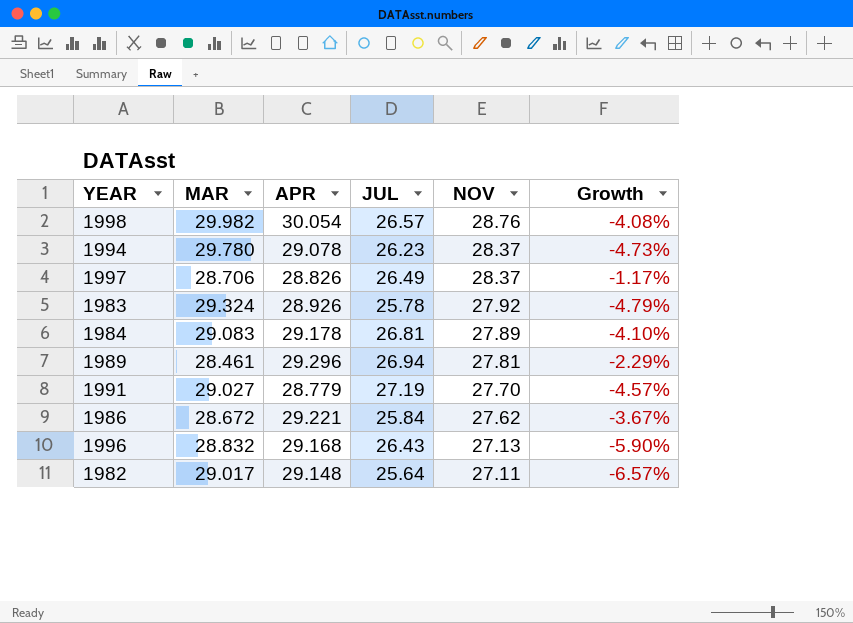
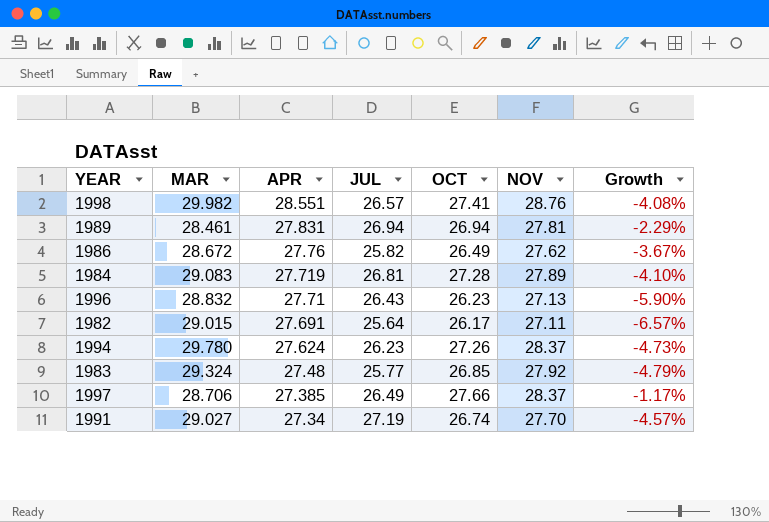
row order: NOV descending -> APR descending
column OCT | position: none -> 5
1998 | APR: 30.054 -> 28.551
1989 | APR: 29.296 -> 27.831
1986 | APR: 29.221 -> 27.76
1986 | JUL: 25.84 -> 25.82
1984 | APR: 29.178 -> 27.719
1996 | APR: 29.168 -> 27.71
1982 | MAR: 29.017 -> 29.015
1982 | APR: 29.148 -> 27.691
1994 | APR: 29.078 -> 27.624
1983 | APR: 28.926 -> 27.48
1983 | JUL: 25.78 -> 25.77
1997 | APR: 28.826 -> 27.385
1991 | APR: 28.779 -> 27.34

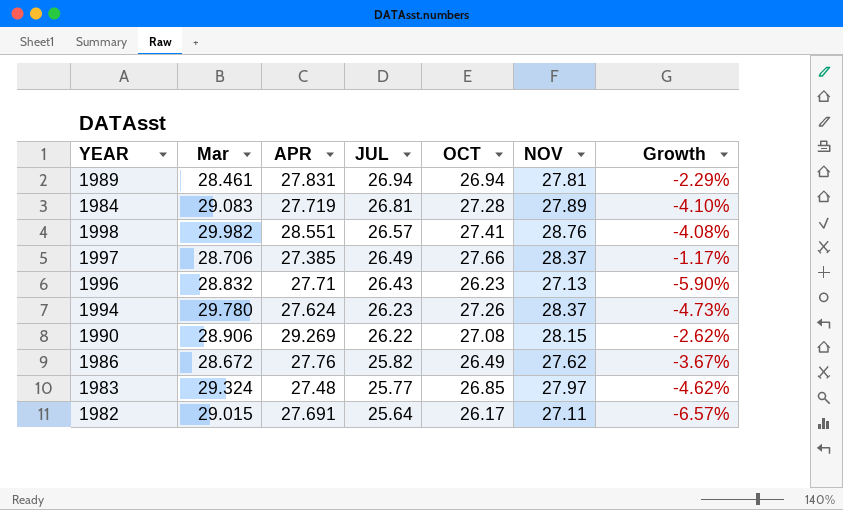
row order: APR descending -> JUL descending
column name: MAR -> Mar
row 1991: 29.027 | 27.34 | 27.19 | 26.74 | 27.70 | -4.57% -> none
row 1990: none -> 28.906 | 29.269 | 26.22 | 27.08 | 28.15 | -2.62%
1983 | NOV: 27.92 -> 27.97
1983 | Growth: -4.79% -> -4.62%

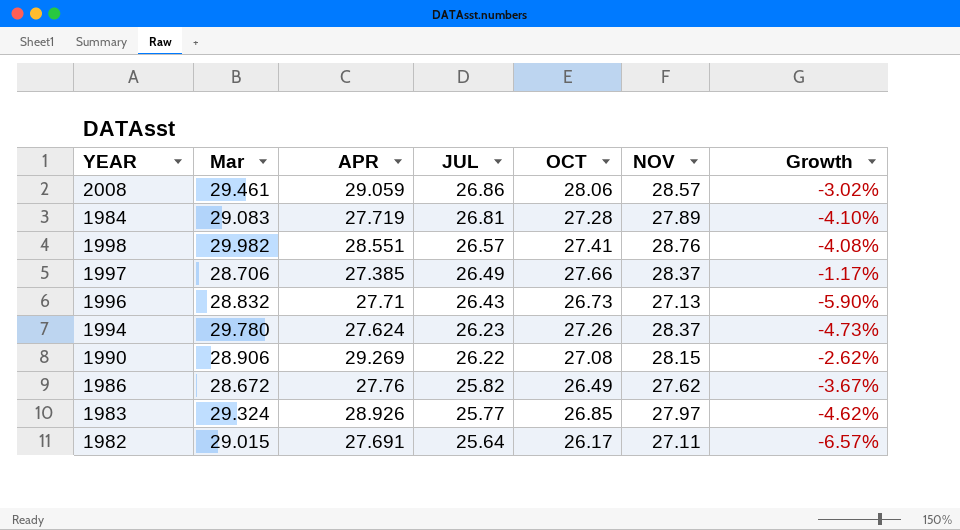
row 1989: 28.461 | 27.831 | 26.94 | 26.94 | 27.81 | -2.29% -> none
row 2008: none -> 29.461 | 29.059 | 26.86 | 28.06 | 28.57 | -3.02%
1996 | OCT: 26.23 -> 26.73
1983 | APR: 27.48 -> 28.926

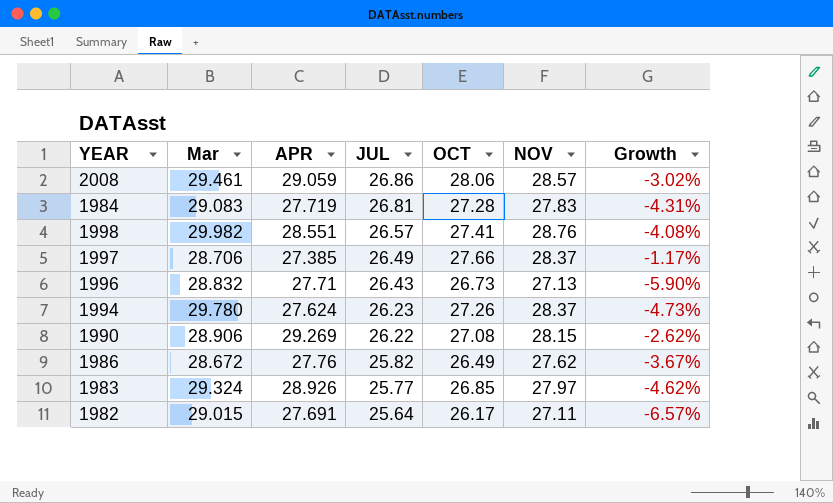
1984 | NOV: 27.89 -> 27.83
1984 | Growth: -4.10% -> -4.31%

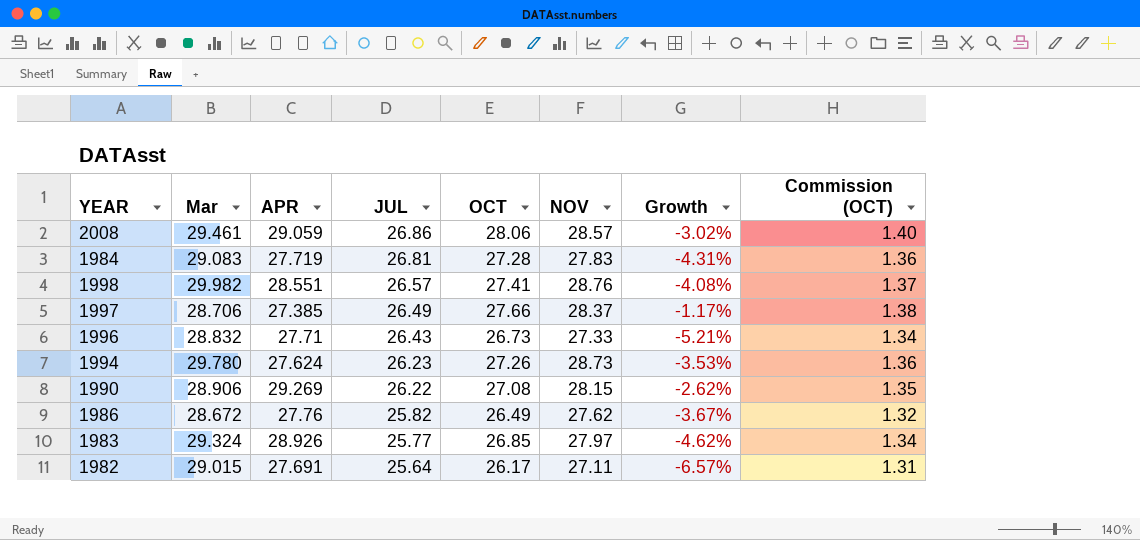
column Commission (OCT) | formula: none -> [OCT] * 0.05
1996 | NOV: 27.13 -> 27.33
1996 | Growth: -5.90% -> -5.21%
1994 | NOV: 28.37 -> 28.73
1994 | Growth: -4.73% -> -3.53%

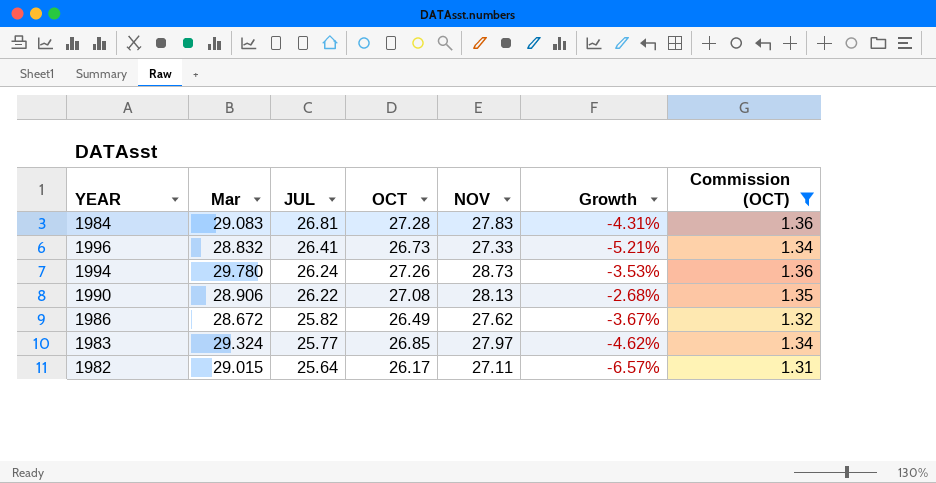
filter: none -> Commission (OCT) <= 1.36
column APR | position: 3 -> none
1996 | JUL: 26.43 -> 26.41
1994 | JUL: 26.23 -> 26.24
1990 | NOV: 28.15 -> 28.13
1990 | Growth: -2.62% -> -2.68%

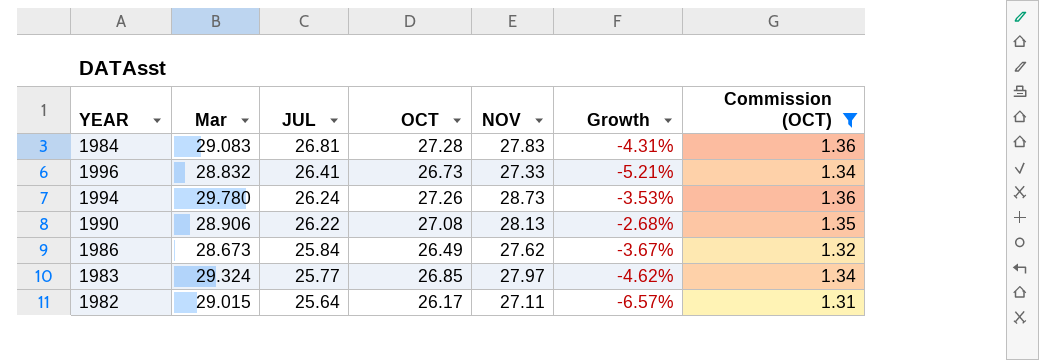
1986 | Mar: 28.672 -> 28.673
1986 | JUL: 25.82 -> 25.84

